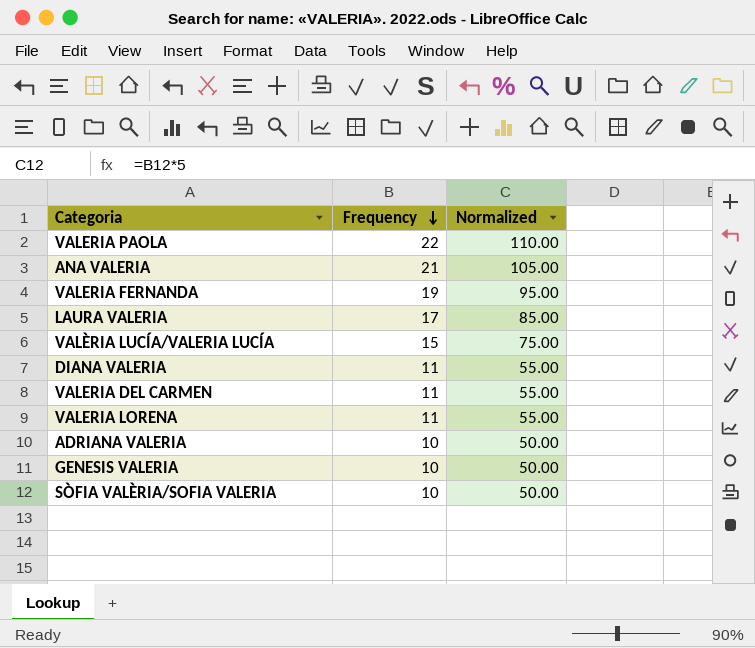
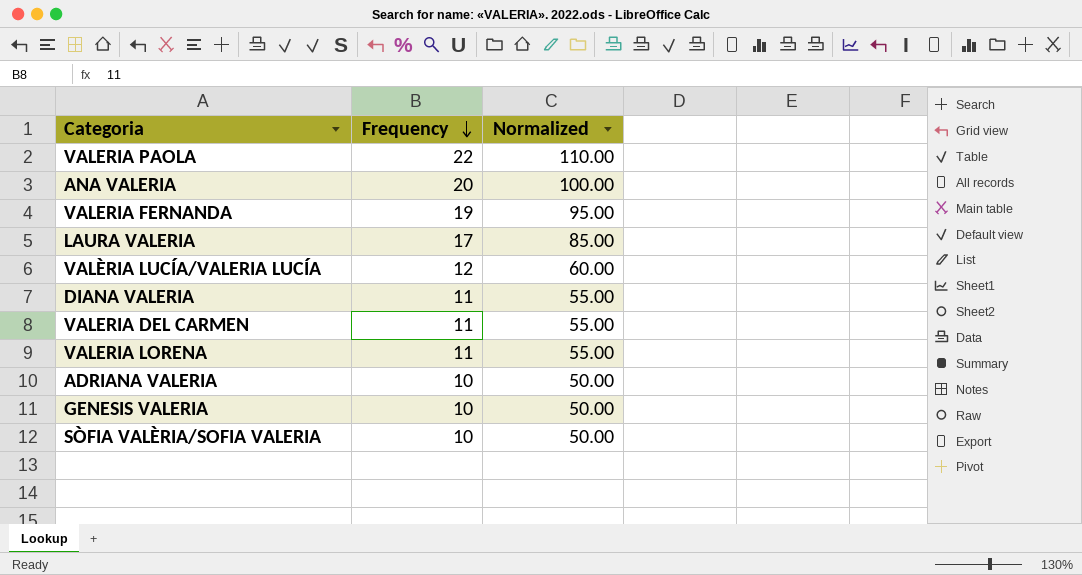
ANA VALERIA | Frequency: 21 -> 20
ANA VALERIA | Normalized: 105.00 -> 100.00
VALÈRIA LUCÍA/VALERIA LUCÍA | Frequency: 15 -> 12
VALÈRIA LUCÍA/VALERIA LUCÍA | Normalized: 75.00 -> 60.00

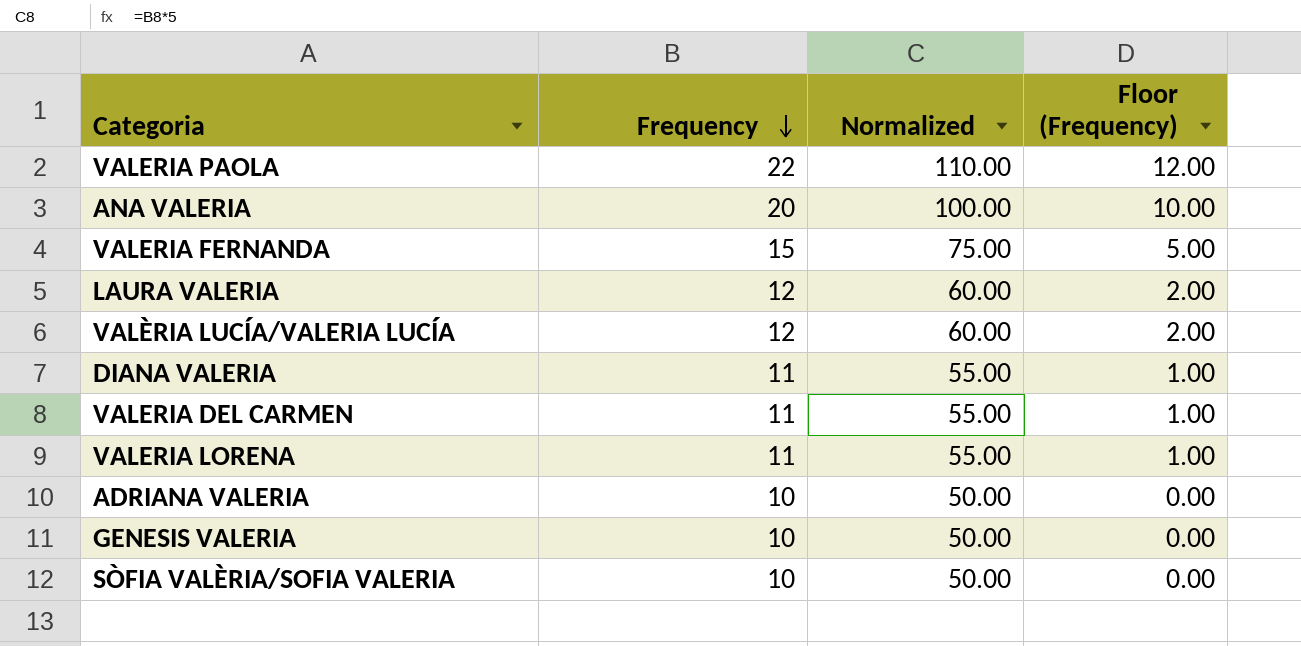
column Floor (Frequency) | formula: none -> [Frequency] - 10
VALERIA FERNANDA | Frequency: 19 -> 15
VALERIA FERNANDA | Normalized: 95.00 -> 75.00
LAURA VALERIA | Frequency: 17 -> 12
LAURA VALERIA | Normalized: 85.00 -> 60.00

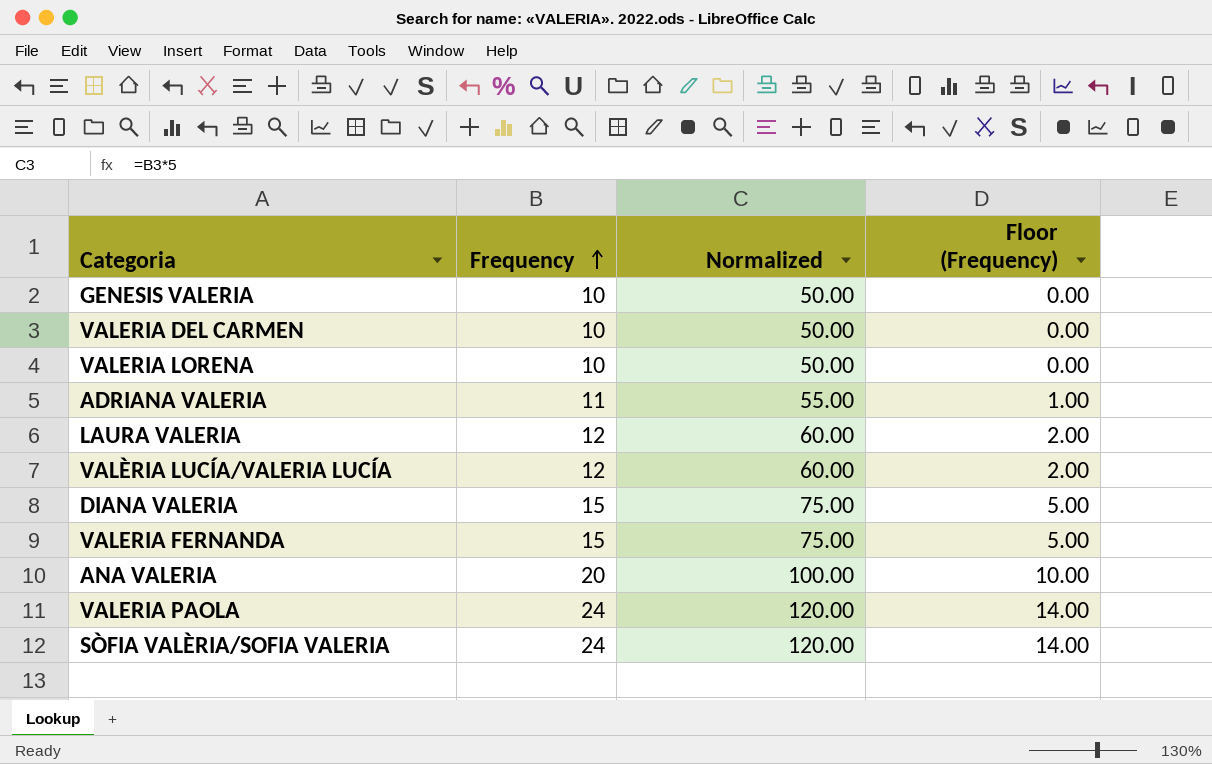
row order: Frequency descending -> Frequency ascending
VALERIA DEL CARMEN | Frequency: 11 -> 10
VALERIA DEL CARMEN | Normalized: 55.00 -> 50.00
VALERIA DEL CARMEN | Floor (Frequency): 1.00 -> 0.00
VALERIA LORENA | Frequency: 11 -> 10
VALERIA LORENA | Normalized: 55.00 -> 50.00
VALERIA LORENA | Floor (Frequency): 1.00 -> 0.00
ADRIANA VALERIA | Frequency: 10 -> 11
ADRIANA VALERIA | Normalized: 50.00 -> 55.00
ADRIANA VALERIA | Floor (Frequency): 0.00 -> 1.00
DIANA VALERIA | Frequency: 11 -> 15
DIANA VALERIA | Normalized: 55.00 -> 75.00
DIANA VALERIA | Floor (Frequency): 1.00 -> 5.00
VALERIA PAOLA | Frequency: 22 -> 24
VALERIA PAOLA | Normalized: 110.00 -> 120.00
VALERIA PAOLA | Floor (Frequency): 12.00 -> 14.00
SÒFIA VALÈRIA/SOFIA VALERIA | Frequency: 10 -> 24
SÒFIA VALÈRIA/SOFIA VALERIA | Normalized: 50.00 -> 120.00
SÒFIA VALÈRIA/SOFIA VALERIA | Floor (Frequency): 0.00 -> 14.00

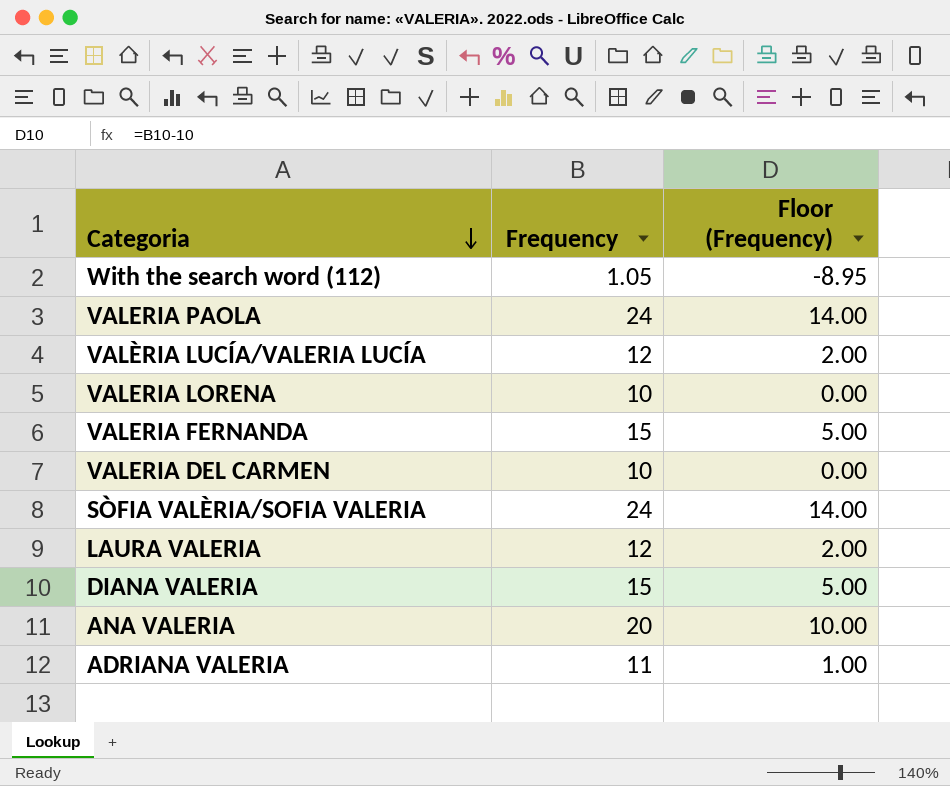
row order: Frequency ascending -> Categoria descending
column Normalized | formula: [Frequency] * 5 -> none
row GENESIS VALERIA: 10 | 50.00 | 0.00 -> none
row With the search word (112): none -> 1.05 | -8.95

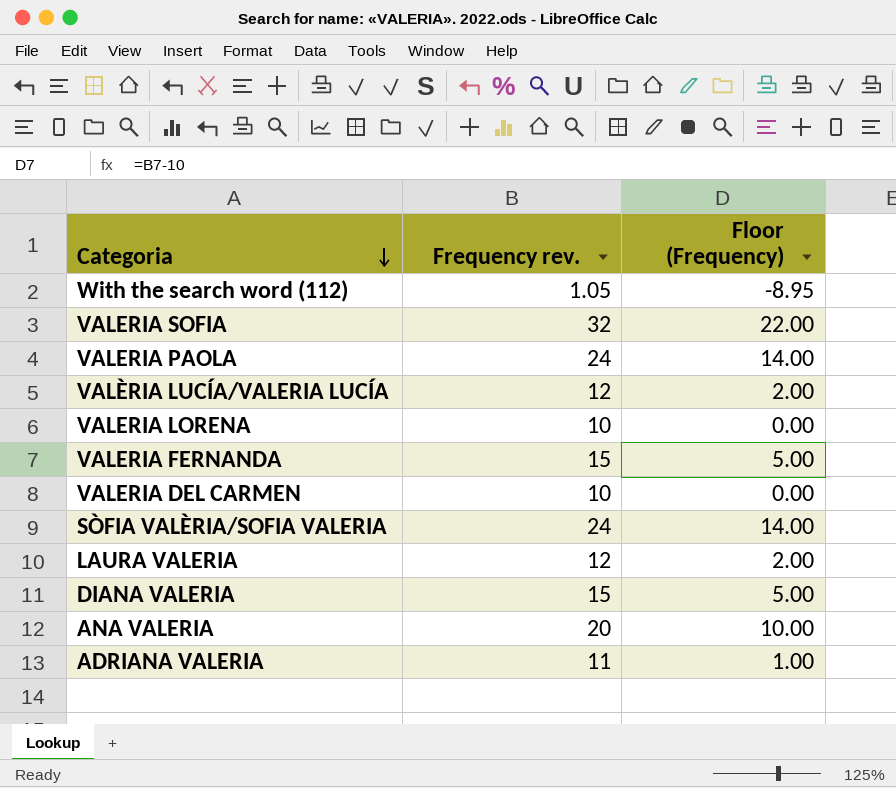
column name: Frequency -> Frequency rev.
row VALERIA SOFIA: none -> 32 | 22.00

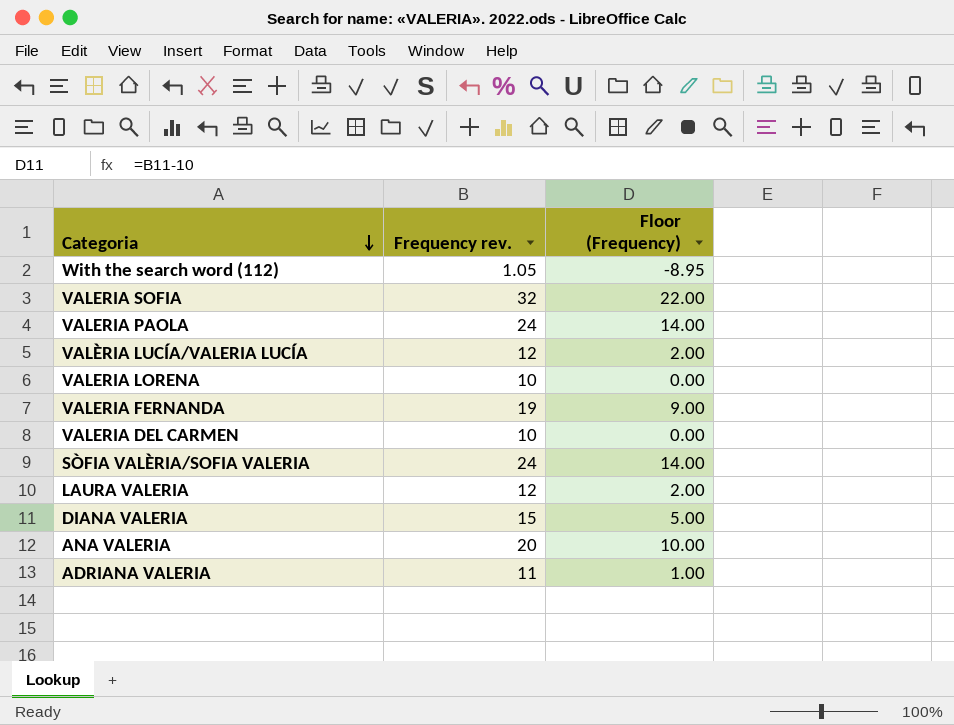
VALERIA FERNANDA | Frequency rev.: 15 -> 19
VALERIA FERNANDA | Floor (Frequency): 5.00 -> 9.00

